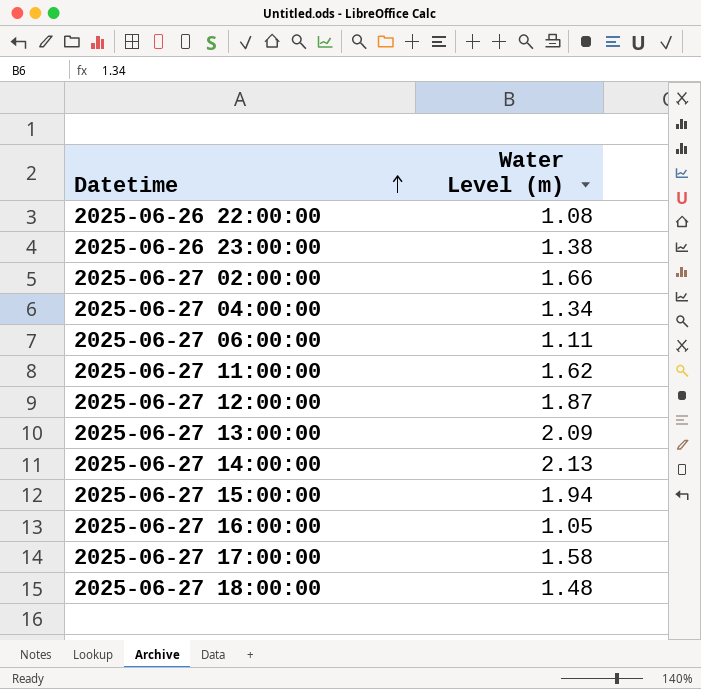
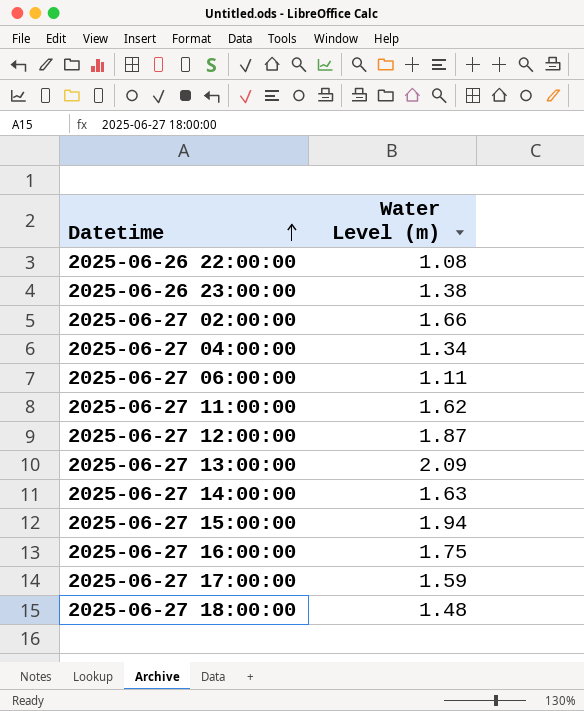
2025-06-27 14:00:00 | Water Level (m): 2.13 -> 1.63
2025-06-27 16:00:00 | Water Level (m): 1.05 -> 1.75
2025-06-27 17:00:00 | Water Level (m): 1.58 -> 1.59

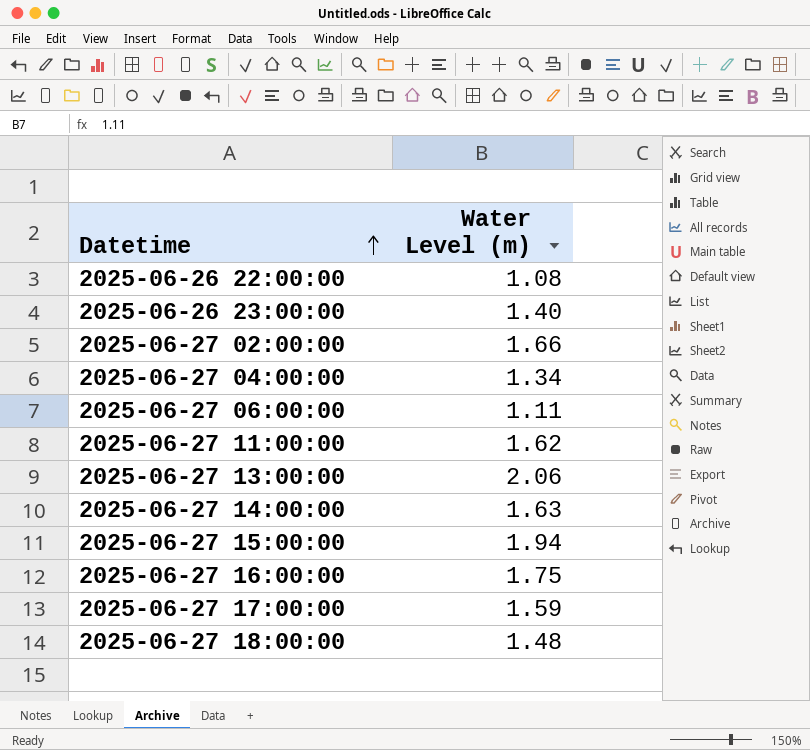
row 2025-06-27 12:00:00: 1.87 -> none
2025-06-26 23:00:00 | Water Level (m): 1.38 -> 1.40
2025-06-27 13:00:00 | Water Level (m): 2.09 -> 2.06

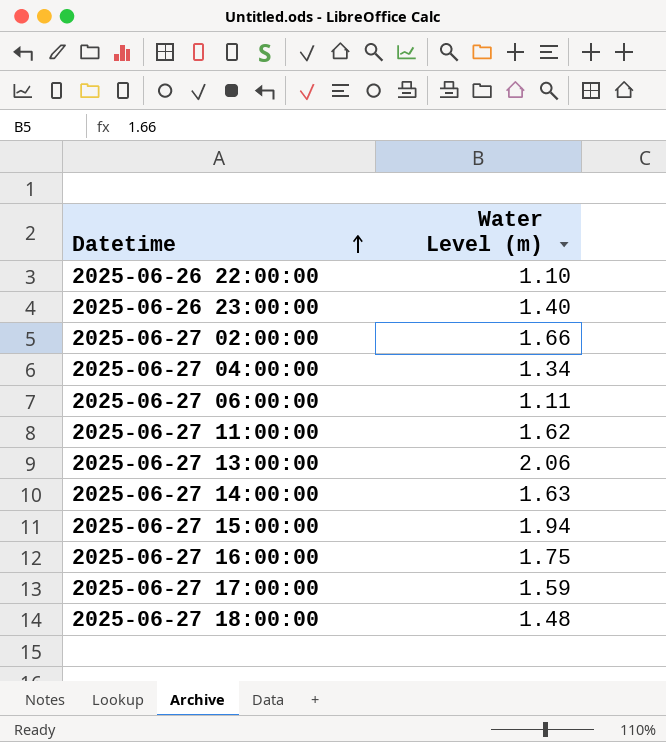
2025-06-26 22:00:00 | Water Level (m): 1.08 -> 1.10

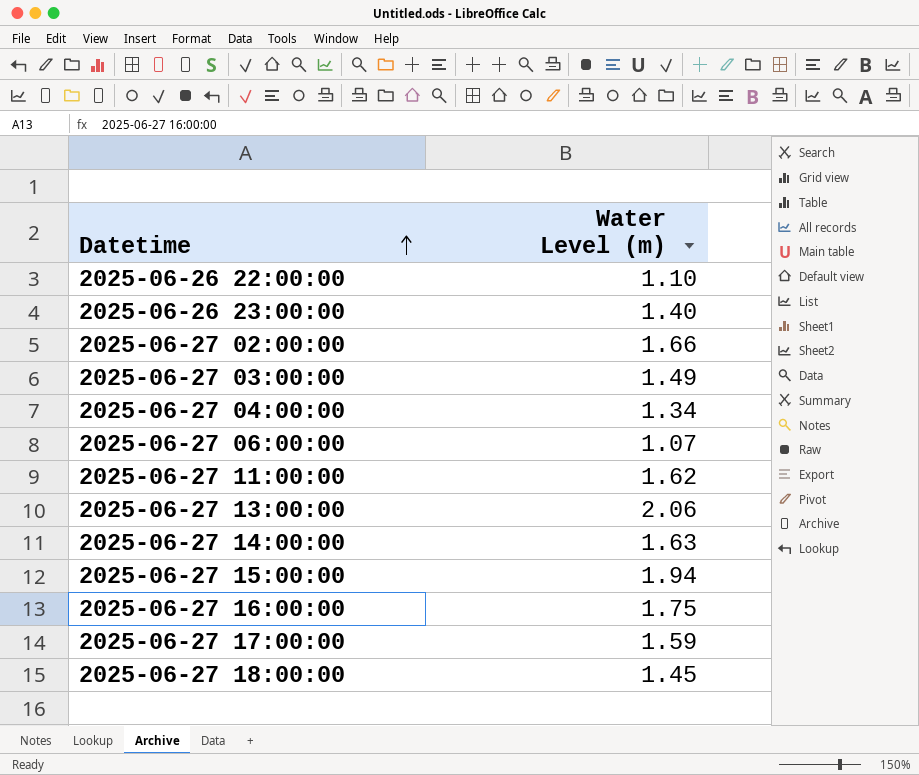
row 2025-06-27 03:00:00: none -> 1.49
2025-06-27 06:00:00 | Water Level (m): 1.11 -> 1.07
2025-06-27 18:00:00 | Water Level (m): 1.48 -> 1.45

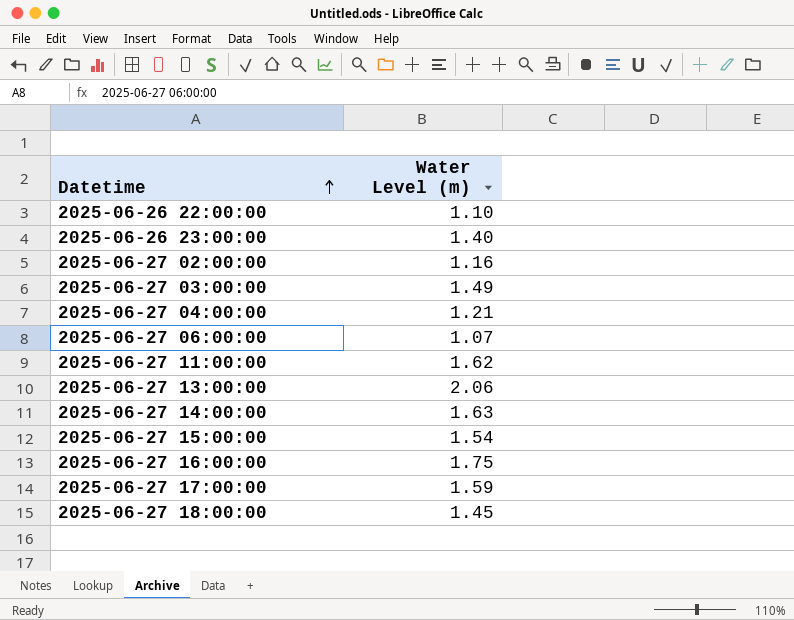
2025-06-27 02:00:00 | Water Level (m): 1.66 -> 1.16
2025-06-27 04:00:00 | Water Level (m): 1.34 -> 1.21
2025-06-27 15:00:00 | Water Level (m): 1.94 -> 1.54

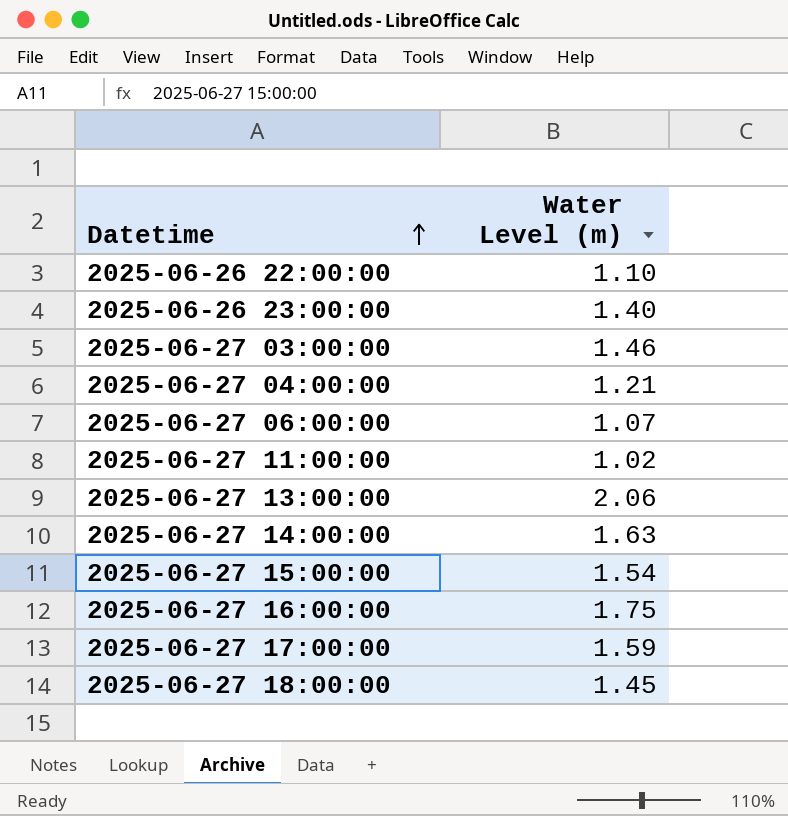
row 2025-06-27 02:00:00: 1.16 -> none
2025-06-27 03:00:00 | Water Level (m): 1.49 -> 1.46
2025-06-27 11:00:00 | Water Level (m): 1.62 -> 1.02

